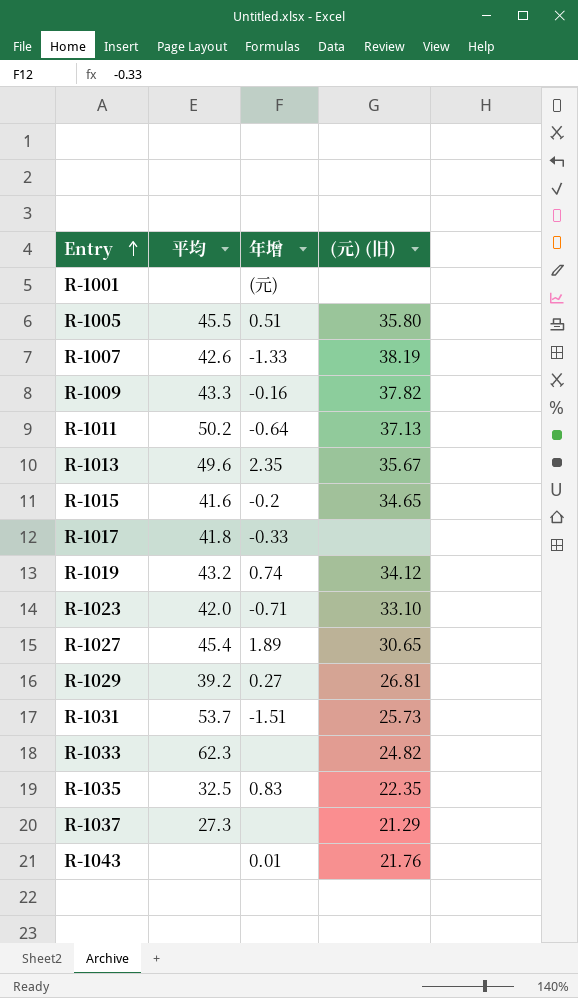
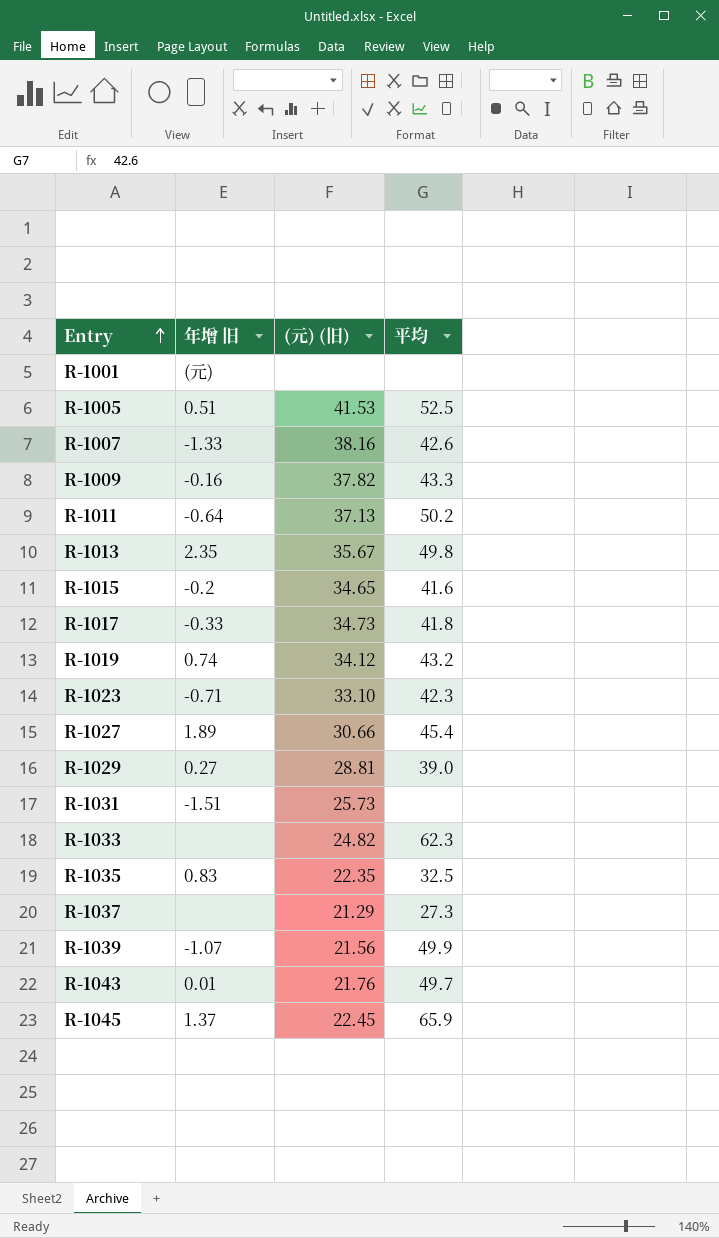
column name: 年增 -> 年增 旧
column 平均 | position: 2 -> 4
R-1005 | (元) (旧): 35.80 -> 41.53
R-1005 | 平均: 45.5 -> 52.5
R-1007 | (元) (旧): 38.19 -> 38.16
R-1013 | 平均: 49.6 -> 49.8
R-1017 | (元) (旧): none -> 34.73
R-1023 | 平均: 42.0 -> 42.3
R-1027 | (元) (旧): 30.65 -> 30.66
R-1029 | (元) (旧): 26.81 -> 28.81
R-1029 | 平均: 39.2 -> 39.0
R-1031 | 平均: 53.7 -> none
row R-1039: none -> -1.07 | 21.56 | 49.9
R-1043 | 平均: none -> 49.7
row R-1045: none -> 1.37 | 22.45 | 65.9

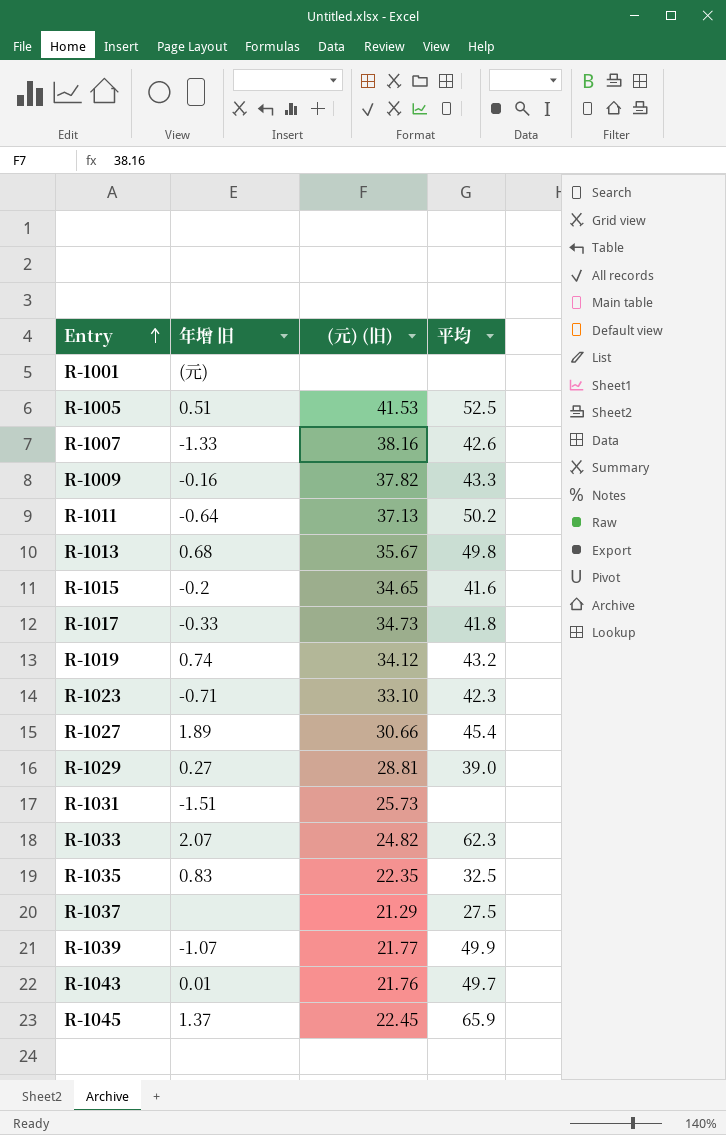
R-1013 | 年增 旧: 2.35 -> 0.68
R-1033 | 年增 旧: none -> 2.07
R-1037 | 平均: 27.3 -> 27.5
R-1039 | (元) (旧): 21.56 -> 21.77

